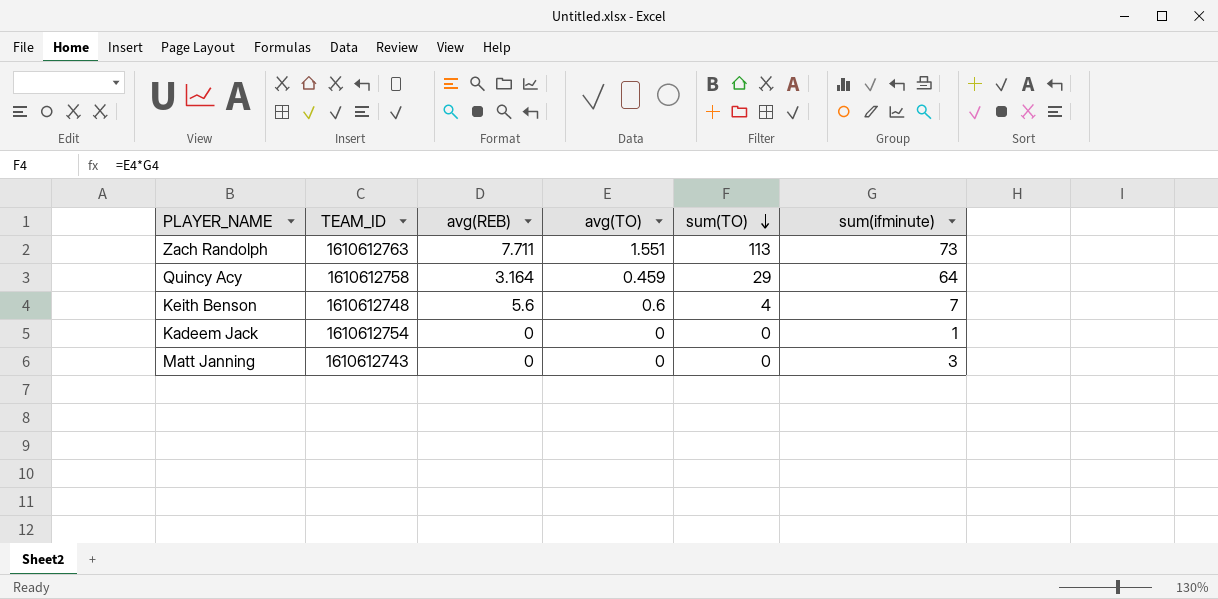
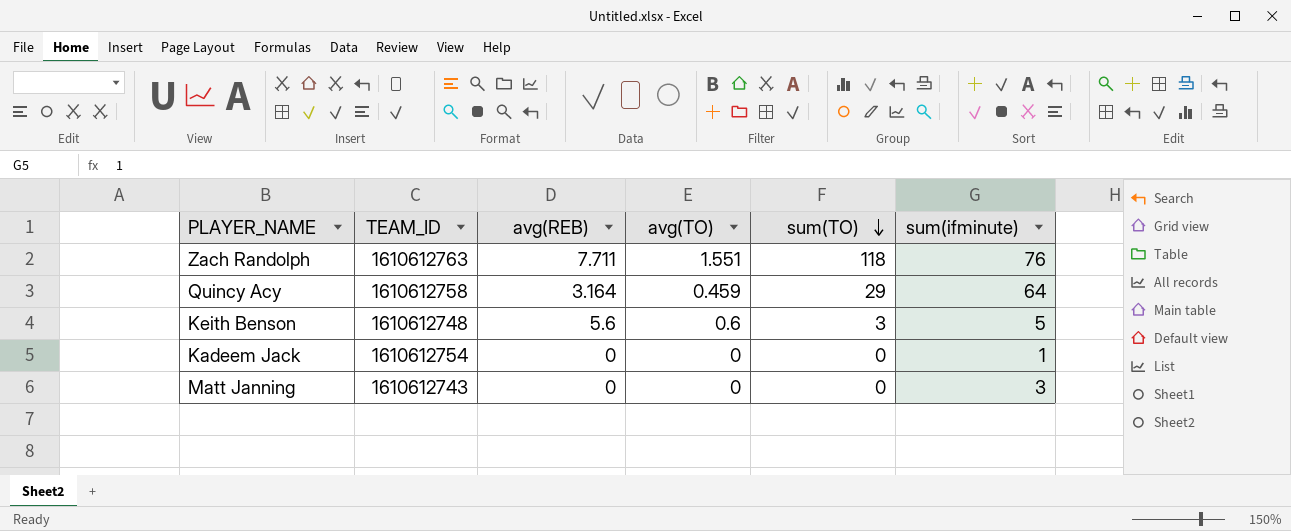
Zach Randolph | sum(TO): 113 -> 118
Zach Randolph | sum(ifminute): 73 -> 76
Keith Benson | sum(TO): 4 -> 3
Keith Benson | sum(ifminute): 7 -> 5

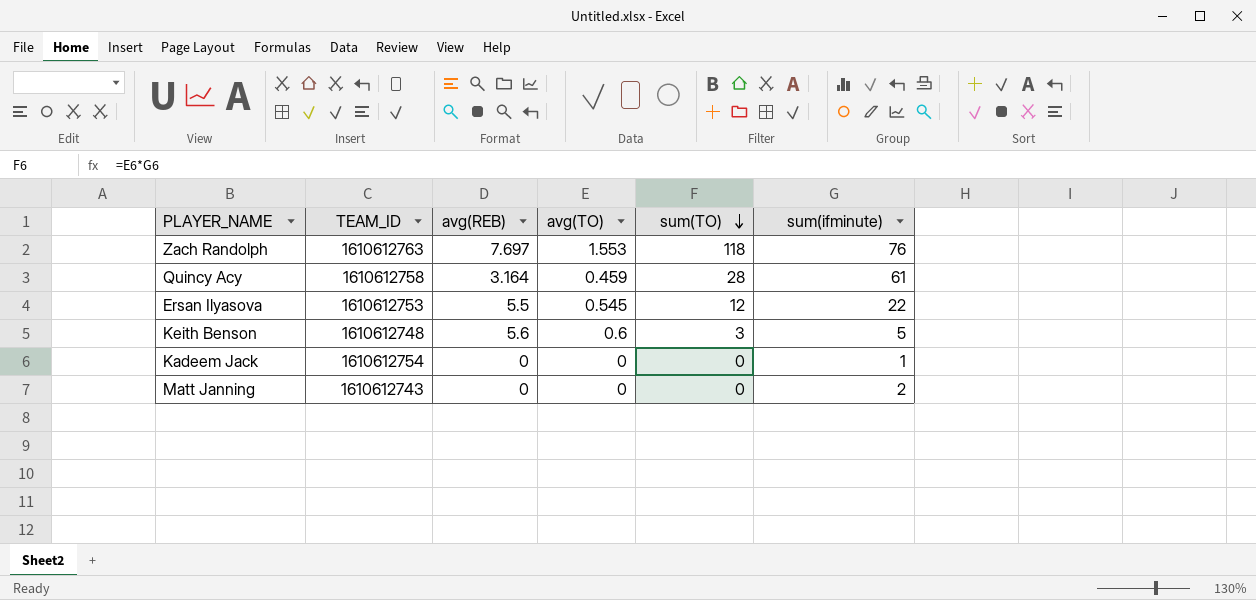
Zach Randolph | avg(REB): 7.711 -> 7.697
Zach Randolph | avg(TO): 1.551 -> 1.553
Quincy Acy | sum(TO): 29 -> 28
Quincy Acy | sum(ifminute): 64 -> 61
row Ersan Ilyasova: none -> 1610612753 | 5.5 | 0.545 | 12 | 22
Matt Janning | sum(ifminute): 3 -> 2

